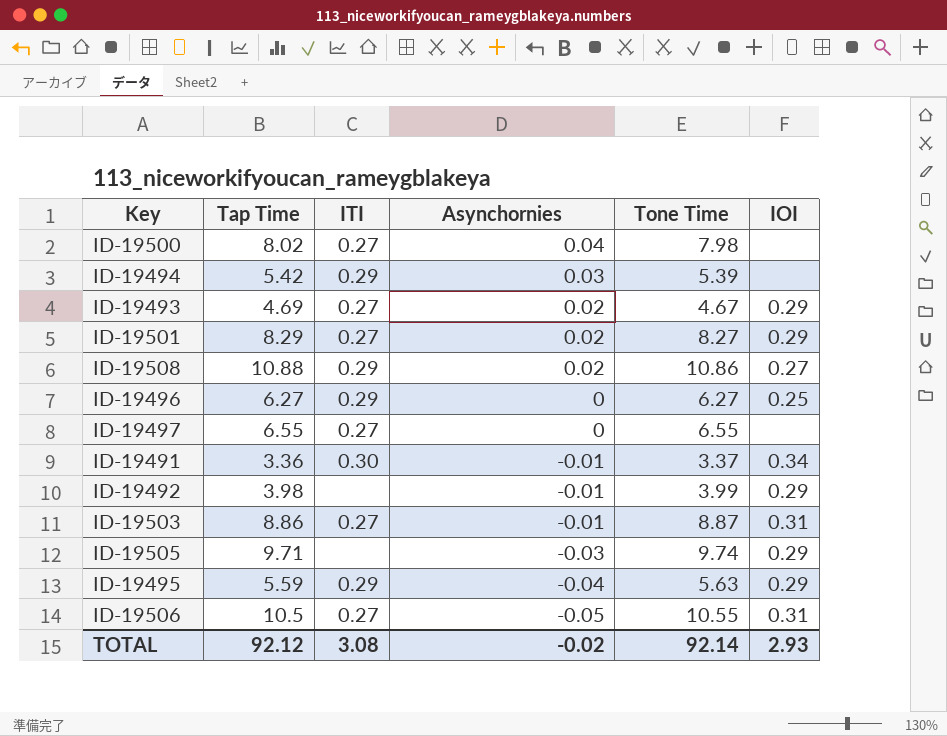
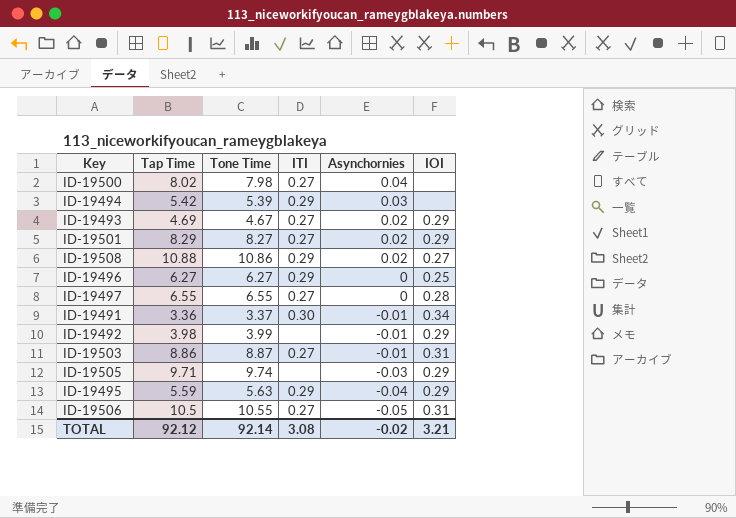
column Tone Time | position: 5 -> 3
ID-19497 | IOI: none -> 0.28
TOTAL | IOI: 2.93 -> 3.21

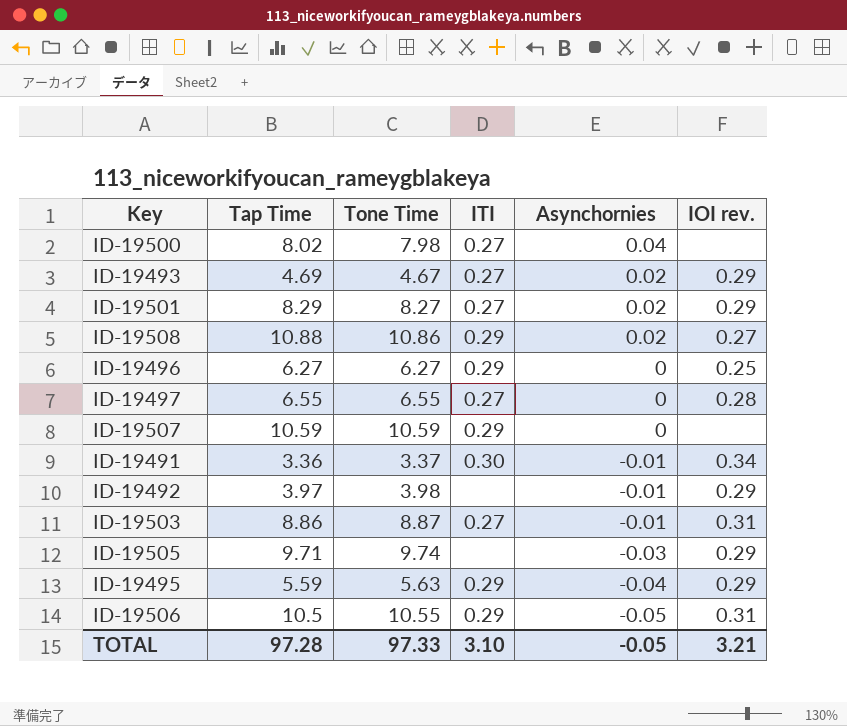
column name: IOI -> IOI rev.
row ID-19494: 5.42 | 5.39 | 0.29 | 0.03 | none -> none
row ID-19507: none -> 10.59 | 10.59 | 0.29 | 0 | none
ID-19492 | Tap Time: 3.98 -> 3.97
ID-19492 | Tone Time: 3.99 -> 3.98
ID-19506 | ITI: 0.27 -> 0.29
TOTAL | Tap Time: 92.12 -> 97.28
TOTAL | Tone Time: 92.14 -> 97.33
TOTAL | ITI: 3.08 -> 3.10
TOTAL | Asynchornies: -0.02 -> -0.05

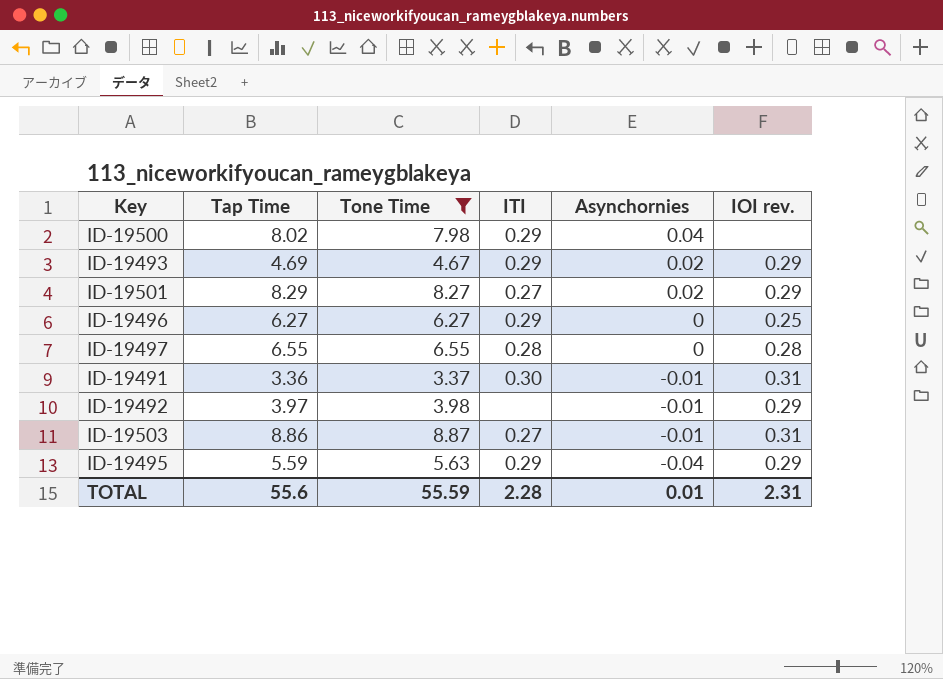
filter: none -> Tone Time <= 8.87
ID-19500 | ITI: 0.27 -> 0.29
ID-19493 | ITI: 0.27 -> 0.29
ID-19497 | ITI: 0.27 -> 0.28
ID-19491 | IOI rev.: 0.34 -> 0.31
TOTAL | Tap Time: 97.28 -> 55.6
TOTAL | Tone Time: 97.33 -> 55.59
TOTAL | ITI: 3.10 -> 2.28
TOTAL | Asynchornies: -0.05 -> 0.01
TOTAL | IOI rev.: 3.21 -> 2.31

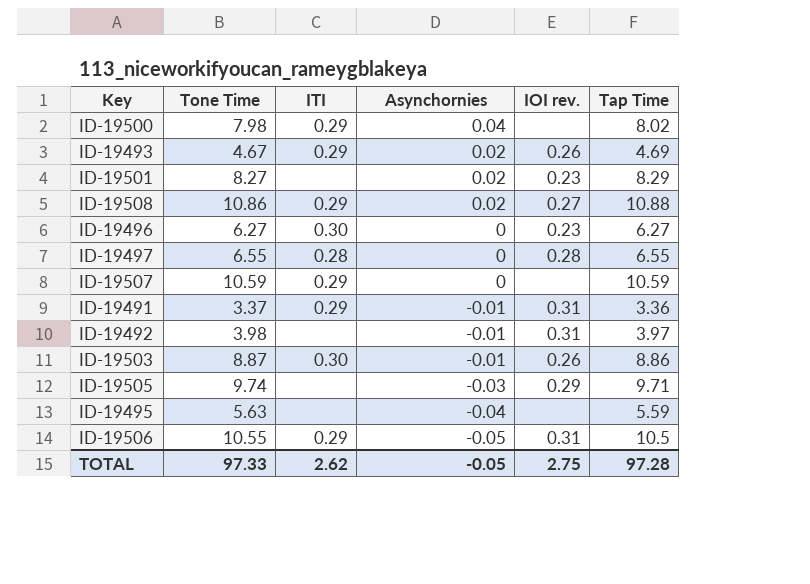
filter: Tone Time <= 8.87 -> none
column Tap Time | position: 2 -> 6
ID-19493 | IOI rev.: 0.29 -> 0.26
ID-19501 | ITI: 0.27 -> none
ID-19501 | IOI rev.: 0.29 -> 0.23
ID-19496 | ITI: 0.29 -> 0.30
ID-19496 | IOI rev.: 0.25 -> 0.23
ID-19491 | ITI: 0.30 -> 0.29
ID-19492 | IOI rev.: 0.29 -> 0.31
ID-19503 | ITI: 0.27 -> 0.30
ID-19503 | IOI rev.: 0.31 -> 0.26
ID-19495 | ITI: 0.29 -> none
ID-19495 | IOI rev.: 0.29 -> none
TOTAL | Tone Time: 55.59 -> 97.33
TOTAL | ITI: 2.28 -> 2.62
TOTAL | Asynchornies: 0.01 -> -0.05
TOTAL | IOI rev.: 2.31 -> 2.75
TOTAL | Tap Time: 55.6 -> 97.28

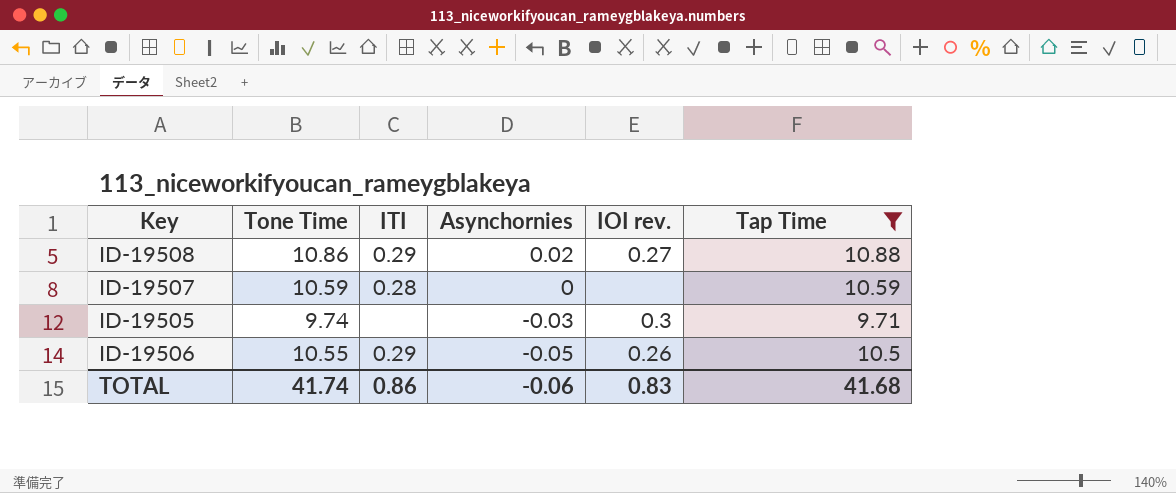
filter: none -> Tap Time >= 9.71
ID-19507 | ITI: 0.29 -> 0.28
ID-19505 | IOI rev.: 0.29 -> 0.3
ID-19506 | IOI rev.: 0.31 -> 0.26
TOTAL | Tone Time: 97.33 -> 41.74
TOTAL | ITI: 2.62 -> 0.86
TOTAL | Asynchornies: -0.05 -> -0.06
TOTAL | IOI rev.: 2.75 -> 0.83
TOTAL | Tap Time: 97.28 -> 41.68

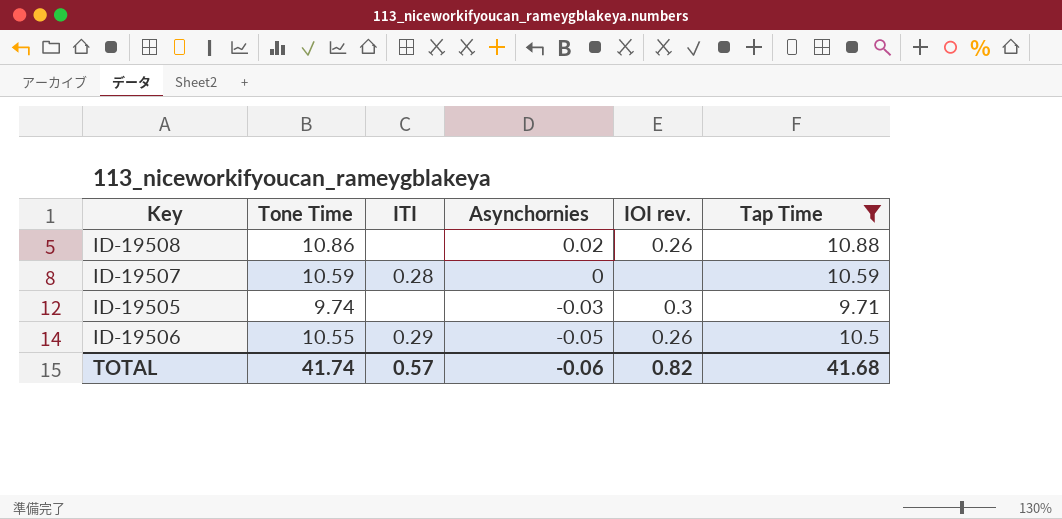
ID-19508 | ITI: 0.29 -> none
ID-19508 | IOI rev.: 0.27 -> 0.26
TOTAL | ITI: 0.86 -> 0.57
TOTAL | IOI rev.: 0.83 -> 0.82

